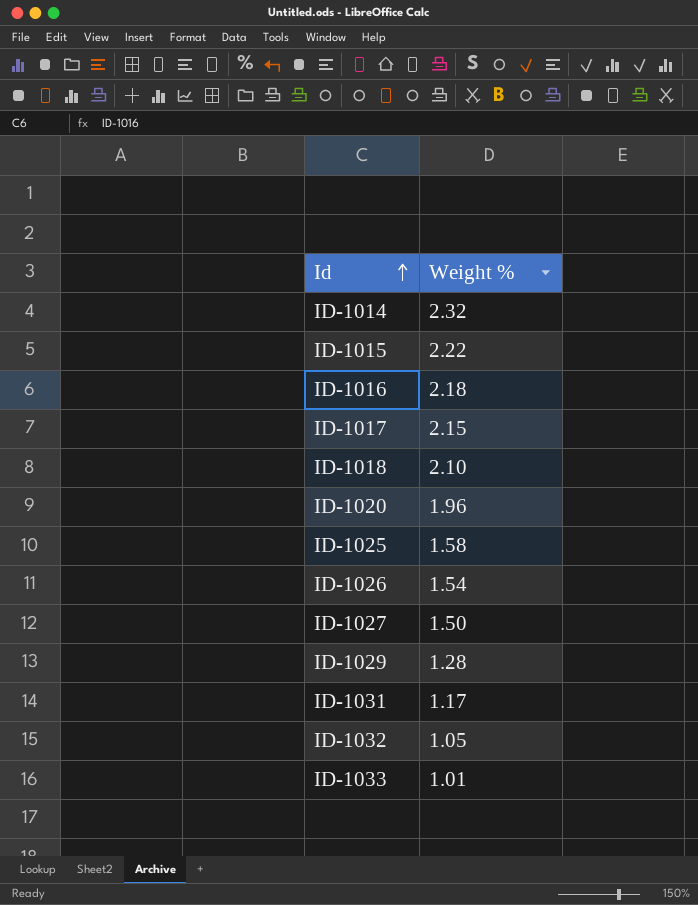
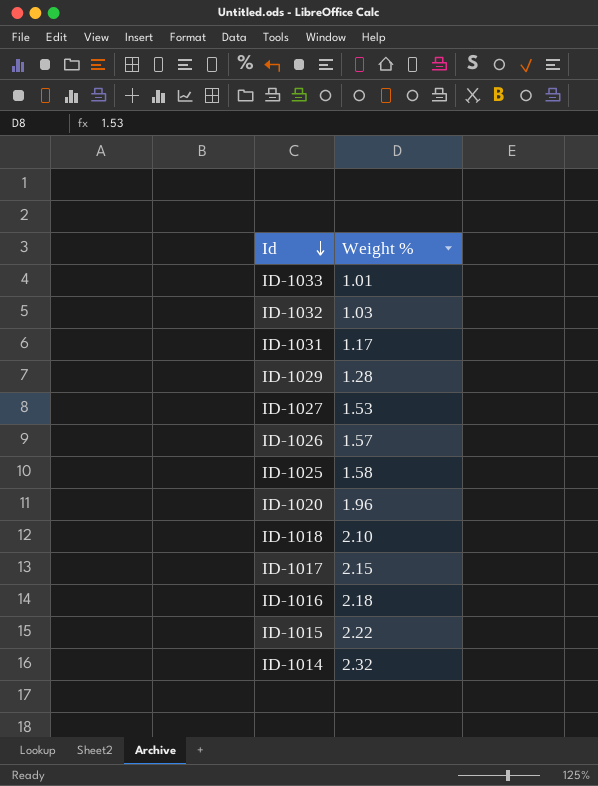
row order: Id ascending -> Id descending
ID-1032 | Weight %: 1.05 -> 1.03
ID-1027 | Weight %: 1.50 -> 1.53
ID-1026 | Weight %: 1.54 -> 1.57

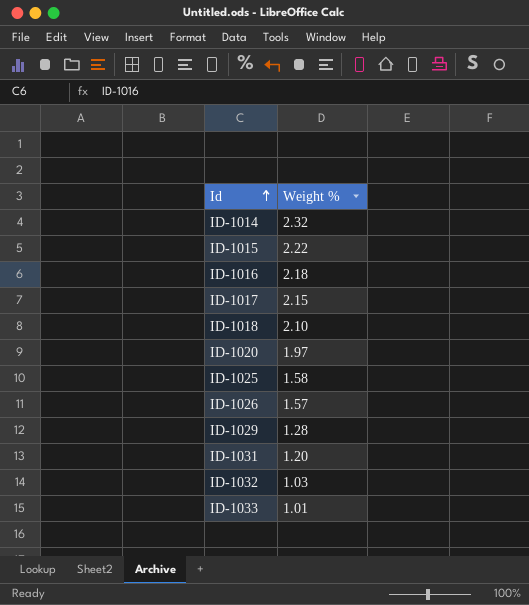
row order: Id descending -> Id ascending
row ID-1027: 1.53 -> none
ID-1020 | Weight %: 1.96 -> 1.97
ID-1031 | Weight %: 1.17 -> 1.20

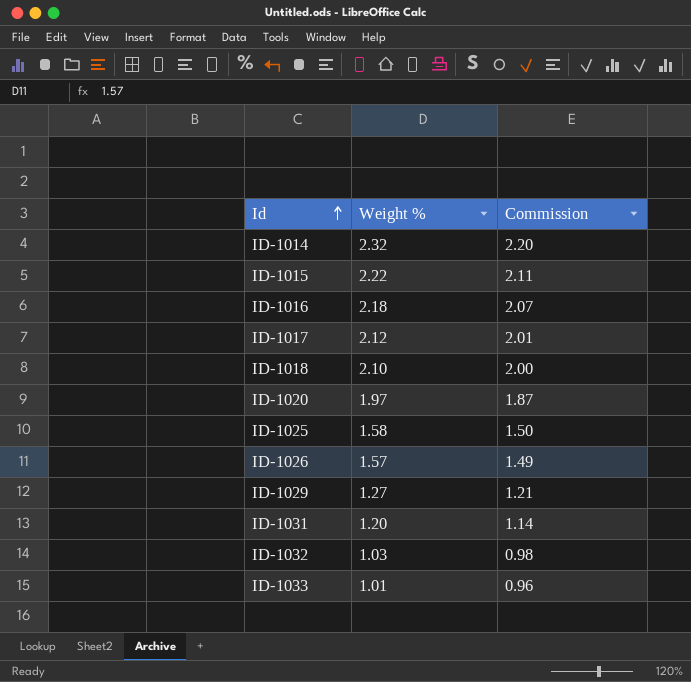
column Commission | formula: none -> [Weight %] * 0.95
ID-1017 | Weight %: 2.15 -> 2.12
ID-1029 | Weight %: 1.28 -> 1.27

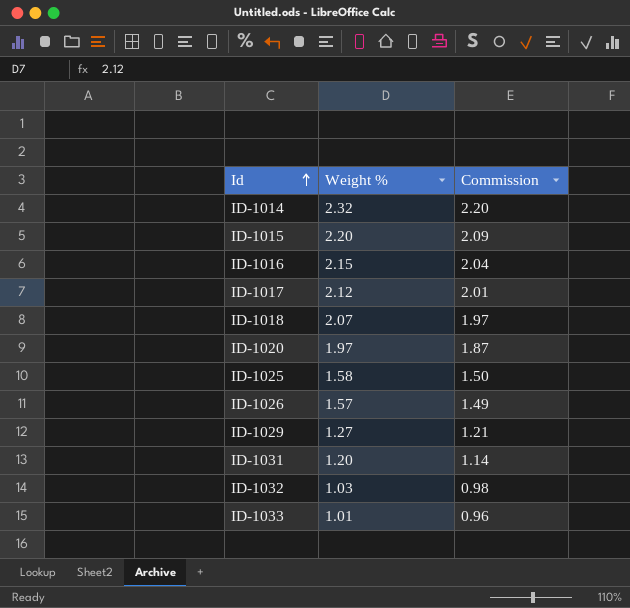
ID-1015 | Weight %: 2.22 -> 2.20
ID-1015 | Commission: 2.11 -> 2.09
ID-1016 | Weight %: 2.18 -> 2.15
ID-1016 | Commission: 2.07 -> 2.04
ID-1018 | Weight %: 2.10 -> 2.07
ID-1018 | Commission: 2.00 -> 1.97

